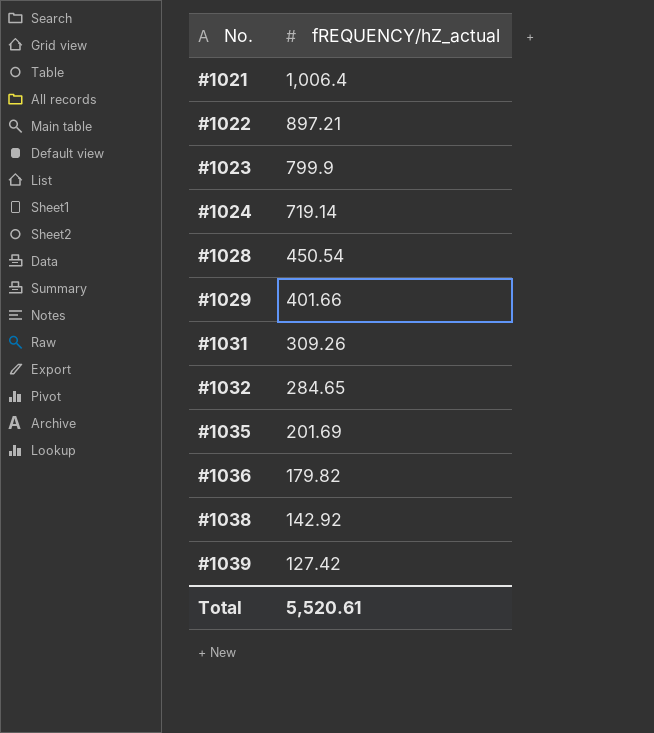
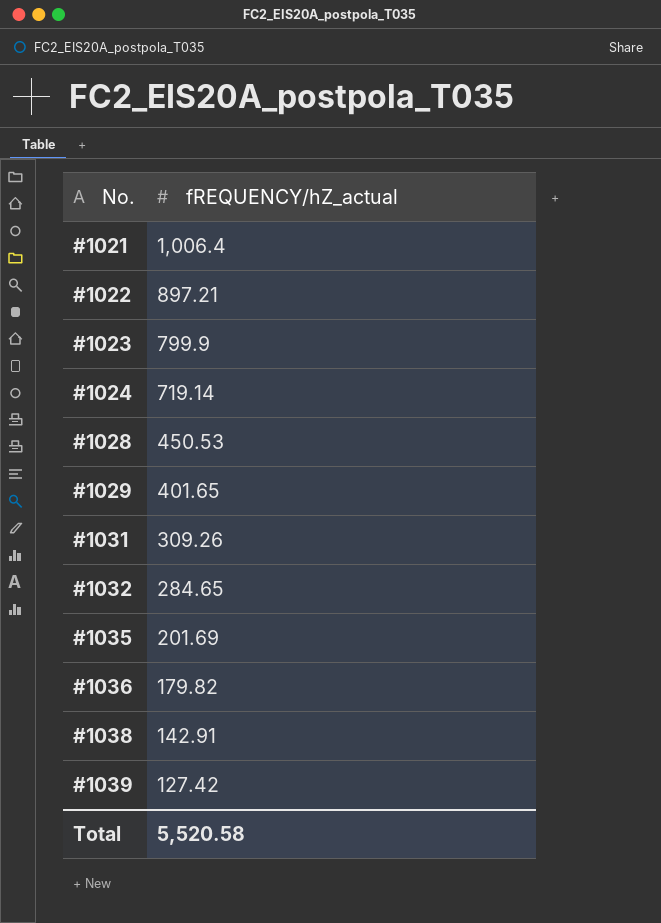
#1028 | fREQUENCY/hZ_actual: 450.54 -> 450.53
#1029 | fREQUENCY/hZ_actual: 401.66 -> 401.65
#1038 | fREQUENCY/hZ_actual: 142.92 -> 142.91
Total | fREQUENCY/hZ_actual: 5,520.61 -> 5,520.58

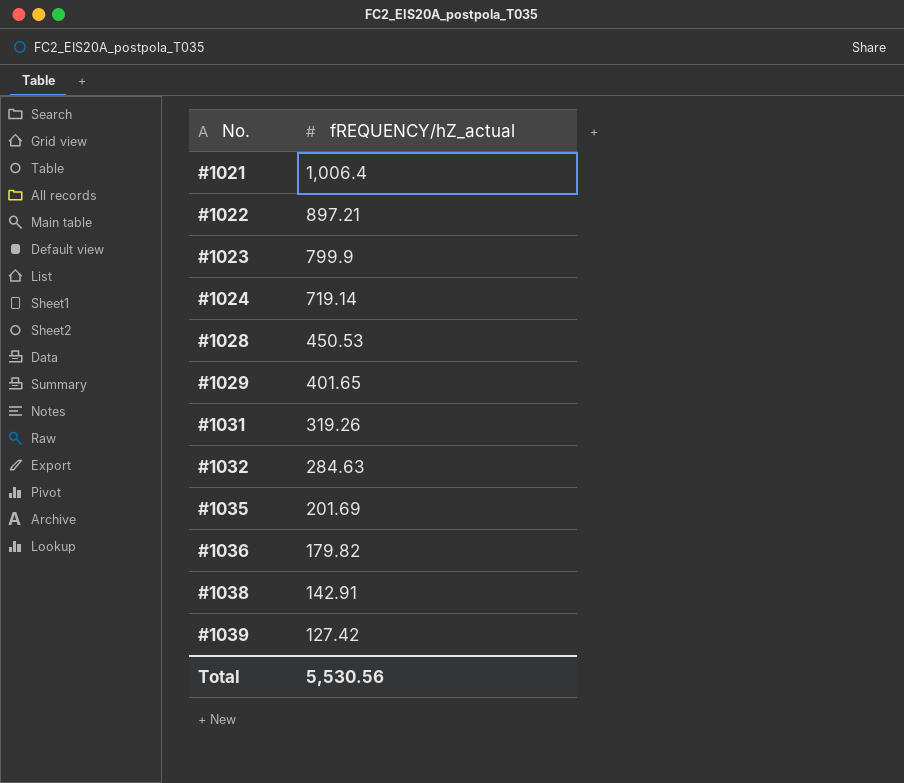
#1031 | fREQUENCY/hZ_actual: 309.26 -> 319.26
#1032 | fREQUENCY/hZ_actual: 284.65 -> 284.63
Total | fREQUENCY/hZ_actual: 5,520.58 -> 5,530.56

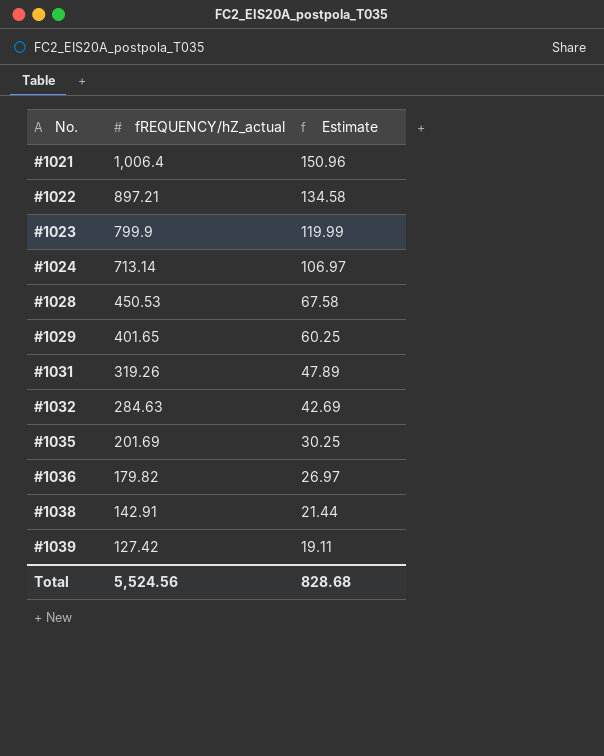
column Estimate | formula: none -> [fREQUENCY/hZ_actual] * 0.15
#1024 | fREQUENCY/hZ_actual: 719.14 -> 713.14
Total | fREQUENCY/hZ_actual: 5,530.56 -> 5,524.56

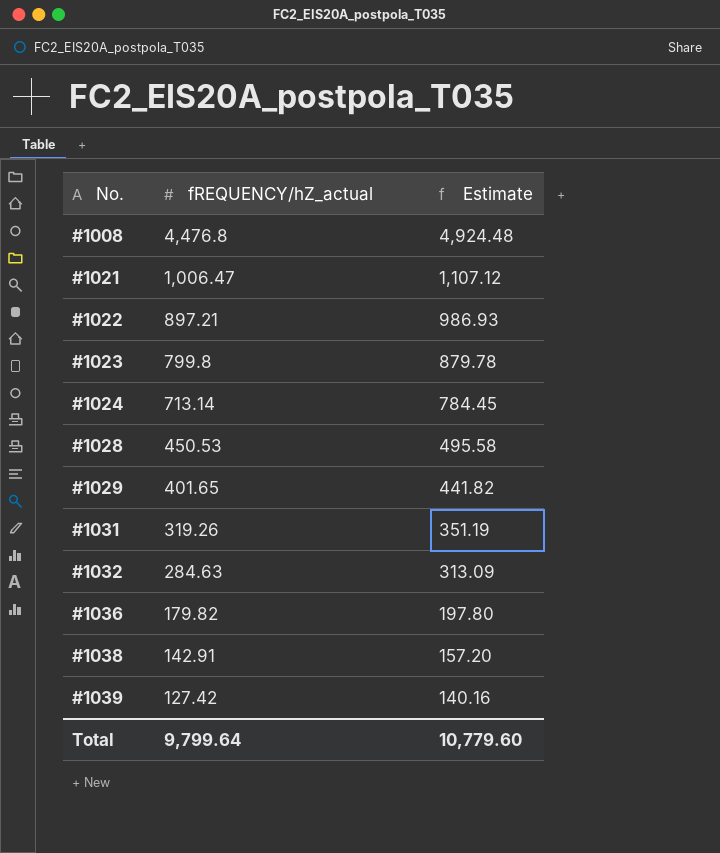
column Estimate | formula: [fREQUENCY/hZ_actual] * 0.15 -> [fREQUENCY/hZ_actual] * 1.1
row #1035: 201.69 | 30.25 -> none
row #1008: none -> 4,476.8 | 4,924.48
#1021 | fREQUENCY/hZ_actual: 1,006.4 -> 1,006.47
#1023 | fREQUENCY/hZ_actual: 799.9 -> 799.8
Total | fREQUENCY/hZ_actual: 5,524.56 -> 9,799.64
Total | Estimate: 828.68 -> 10,779.60

